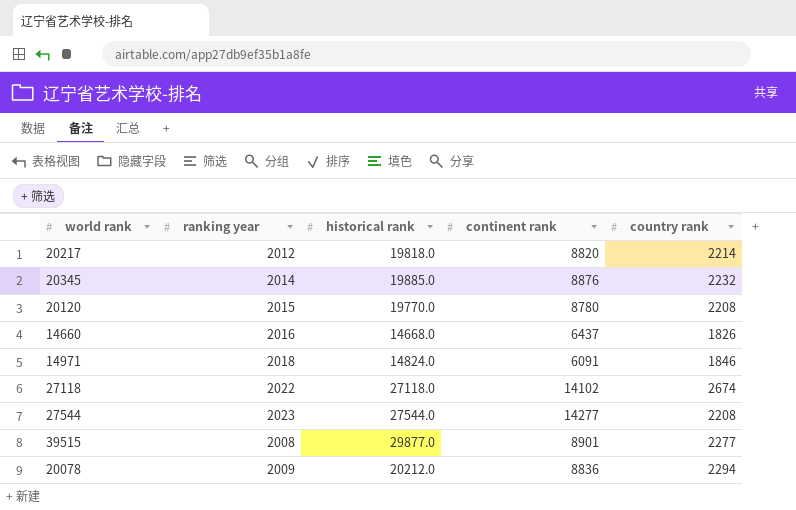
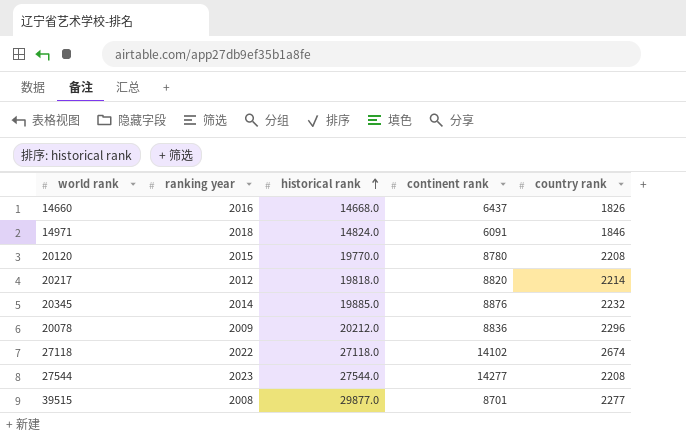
row order: none -> historical rank ascending
20078 | country rank: 2294 -> 2296
39515 | continent rank: 8901 -> 8701

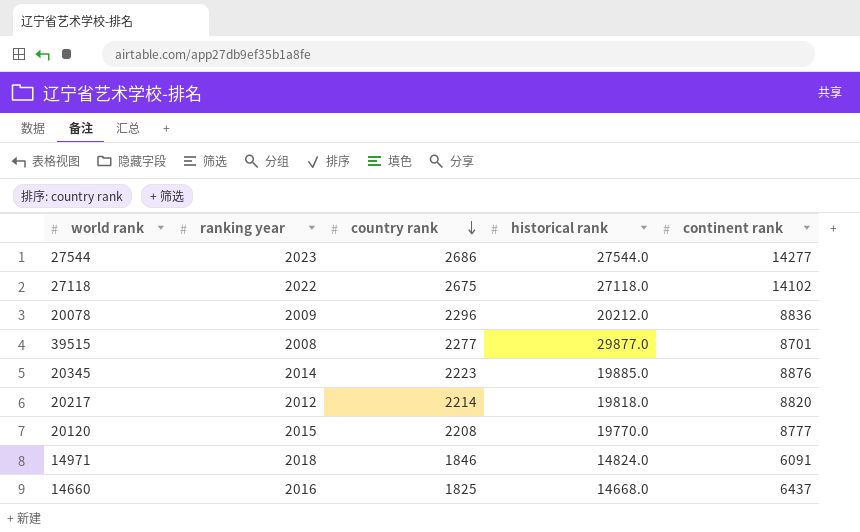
row order: historical rank ascending -> country rank descending
column country rank | position: 5 -> 3
27544 | country rank: 2208 -> 2686
27118 | country rank: 2674 -> 2675
20345 | country rank: 2232 -> 2223
20120 | continent rank: 8780 -> 8777
14660 | country rank: 1826 -> 1825

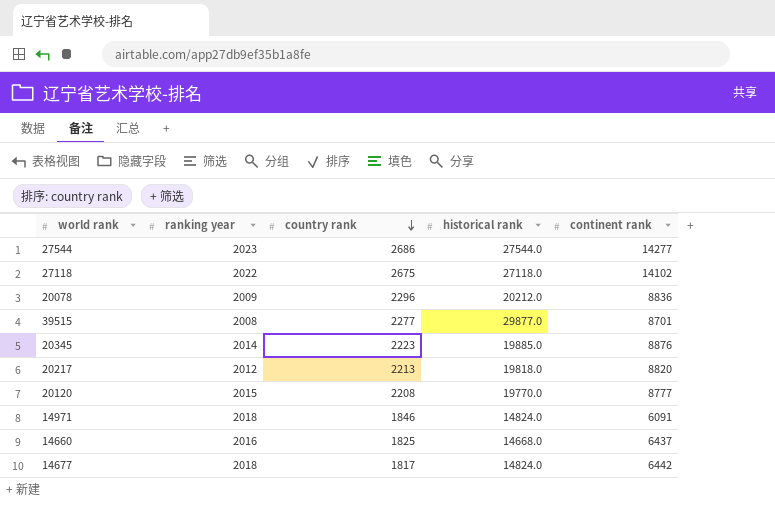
20217 | country rank: 2214 -> 2213
row 14677: none -> 2018 | 1817 | 14824.0 | 6442

